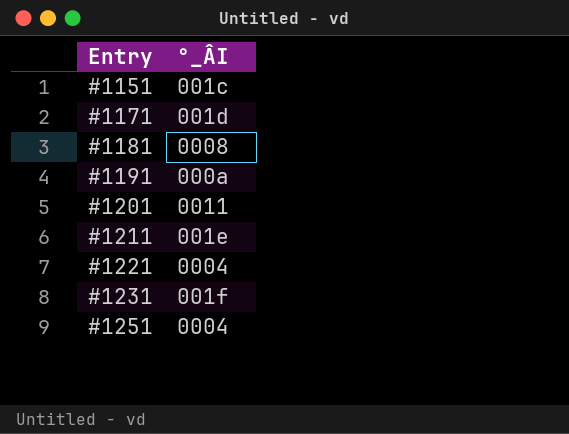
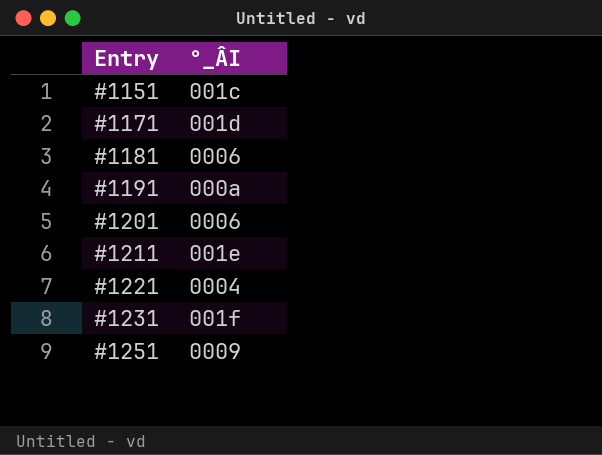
#1181 | °_ÂI: 0008 -> 0006
#1201 | °_ÂI: 0011 -> 0006
#1251 | °_ÂI: 0004 -> 0009

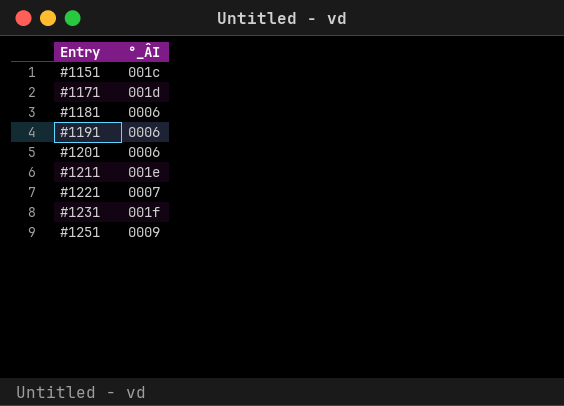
#1191 | °_ÂI: 000a -> 0006
#1221 | °_ÂI: 0004 -> 0007

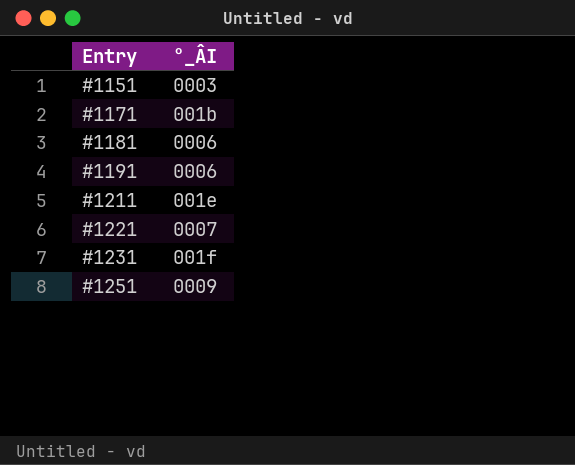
row #1201: 0006 -> none
#1151 | °_ÂI: 001c -> 0003
#1171 | °_ÂI: 001d -> 001b

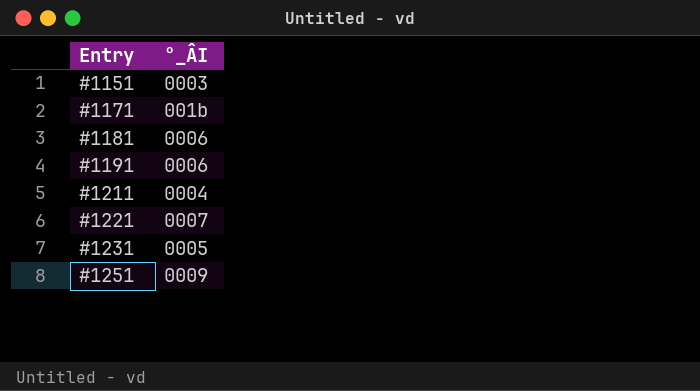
#1211 | °_ÂI: 001e -> 0004
#1231 | °_ÂI: 001f -> 0005

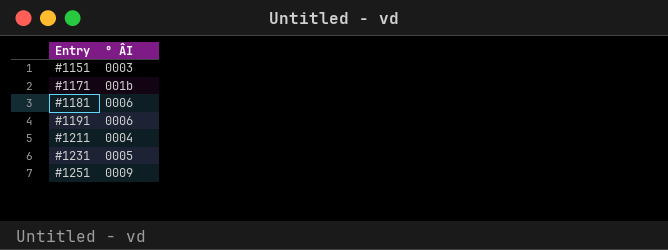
column name: °_ÂI -> ° ÂI
row #1221: 0007 -> none

